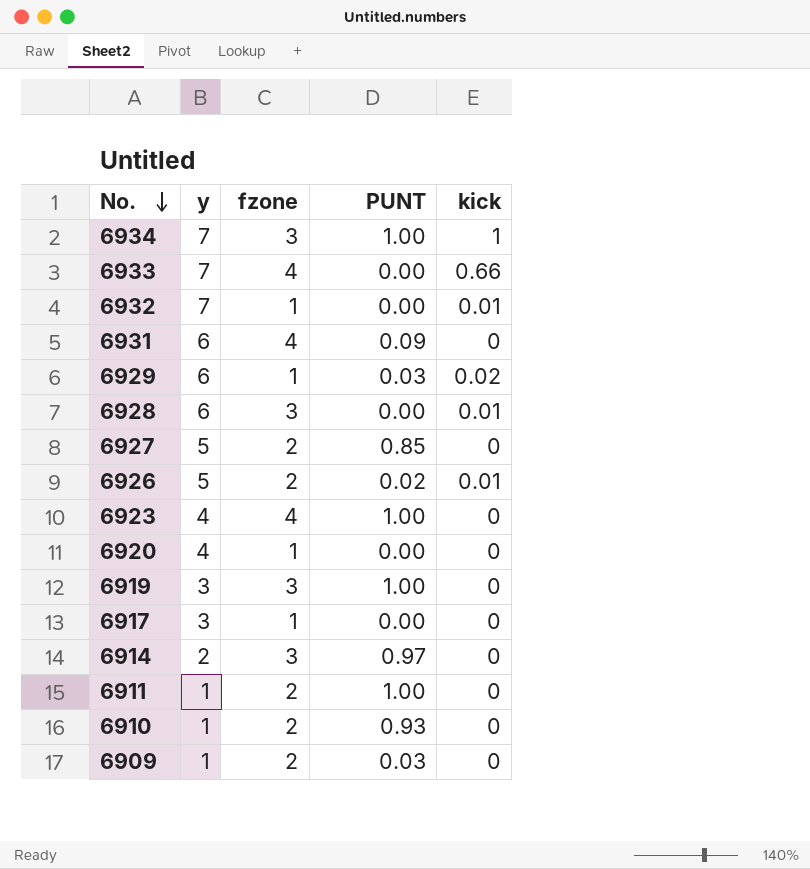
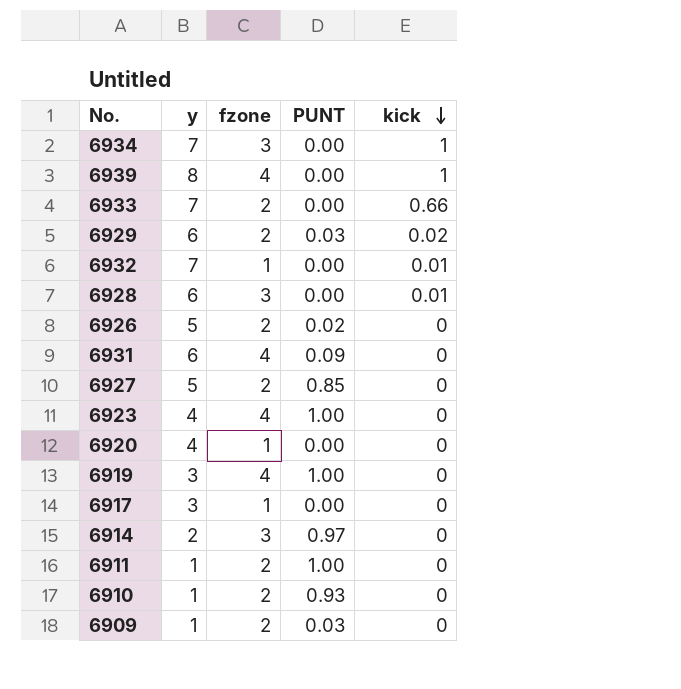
row order: No. descending -> kick descending
6934 | PUNT: 1.00 -> 0.00
row 6939: none -> 8 | 4 | 0.00 | 1
6933 | fzone: 4 -> 2
6929 | fzone: 1 -> 2
6926 | kick: 0.01 -> 0
6919 | fzone: 3 -> 4

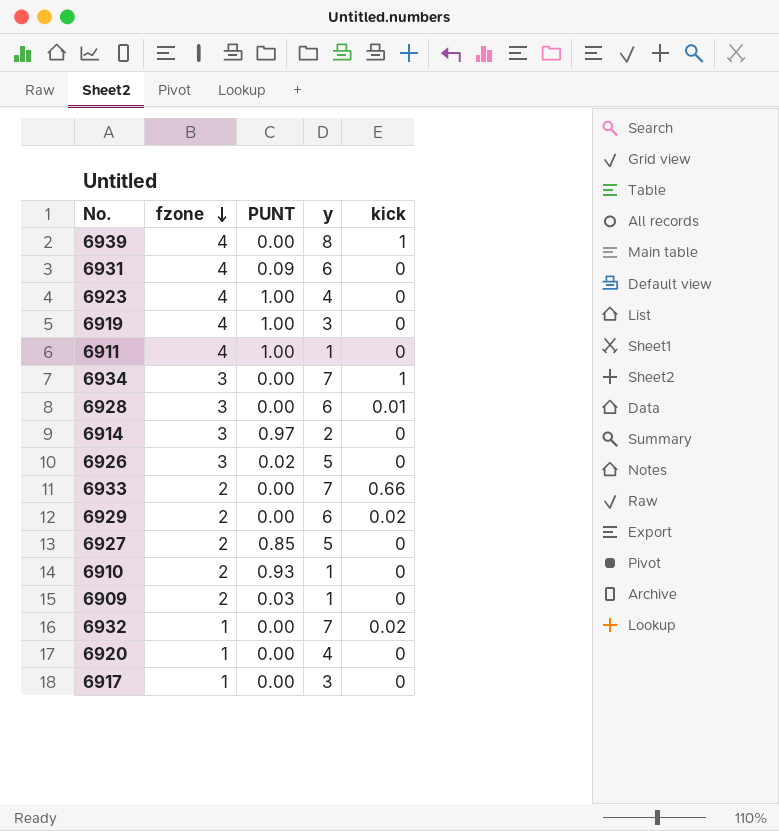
row order: kick descending -> fzone descending
column y | position: 2 -> 4
6911 | fzone: 2 -> 4
6926 | fzone: 2 -> 3
6929 | PUNT: 0.03 -> 0.00
6932 | kick: 0.01 -> 0.02

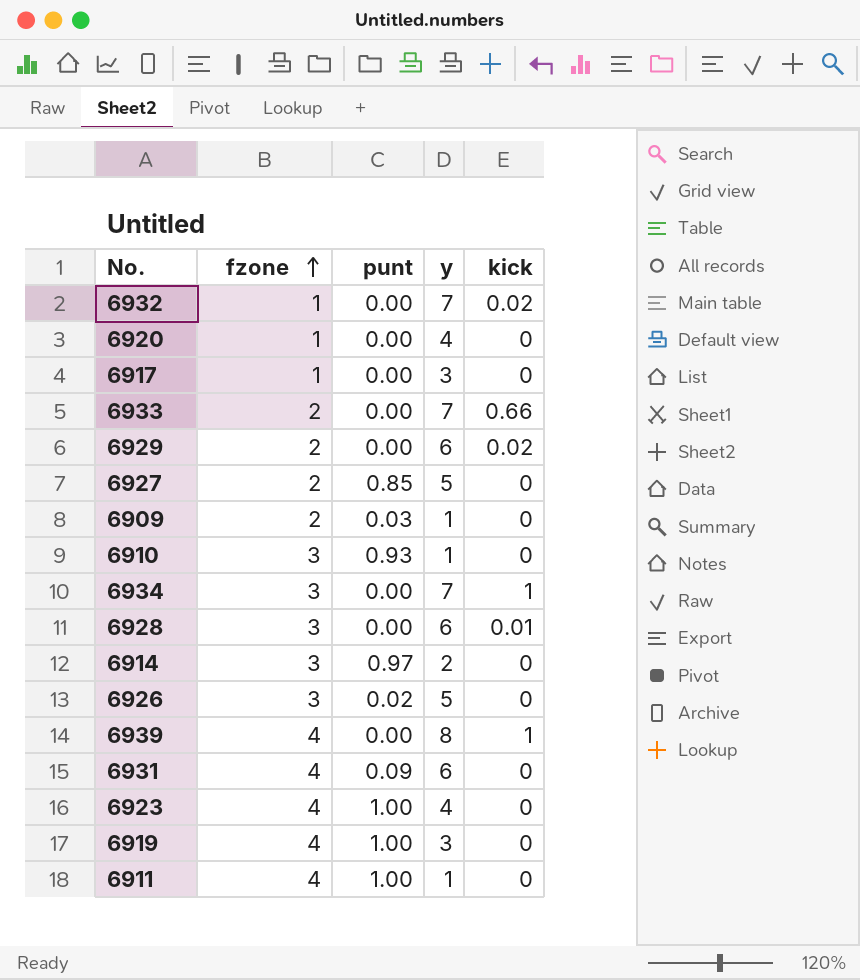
row order: fzone descending -> fzone ascending
column name: PUNT -> punt
6910 | fzone: 2 -> 3

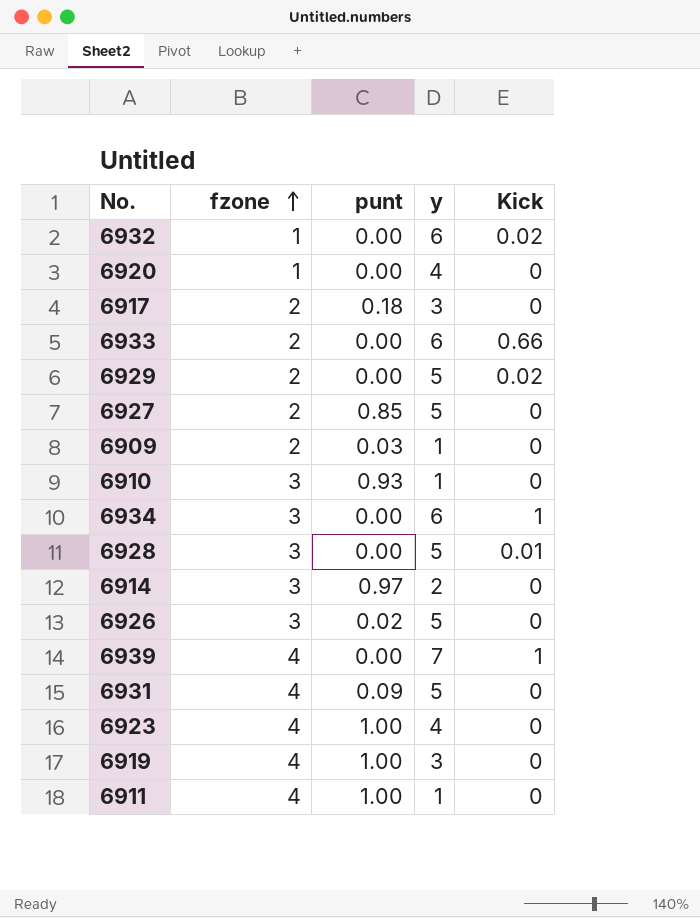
column name: kick -> Kick
6932 | y: 7 -> 6
6917 | fzone: 1 -> 2
6917 | punt: 0.00 -> 0.18
6933 | y: 7 -> 6
6929 | y: 6 -> 5
6934 | y: 7 -> 6
6928 | y: 6 -> 5
6939 | y: 8 -> 7
6931 | y: 6 -> 5

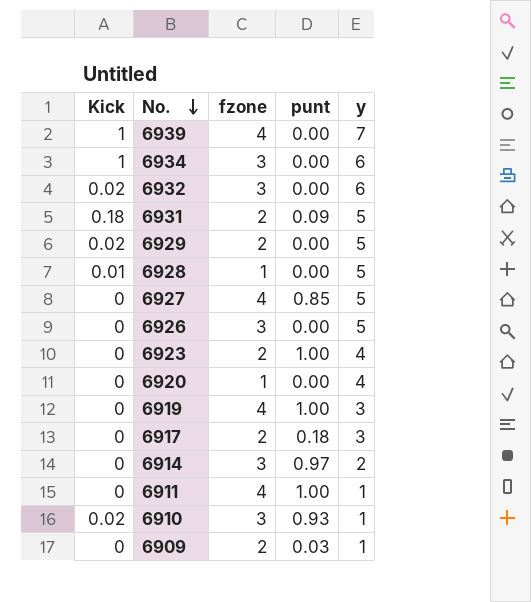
row order: fzone ascending -> No. descending
column Kick | position: 5 -> 1
row 6933: 2 | 0.00 | 6 | 0.66 -> none
6932 | fzone: 1 -> 3
6931 | Kick: 0 -> 0.18
6931 | fzone: 4 -> 2
6928 | fzone: 3 -> 1
6927 | fzone: 2 -> 4
6926 | punt: 0.02 -> 0.00
6923 | fzone: 4 -> 2
6910 | Kick: 0 -> 0.02

